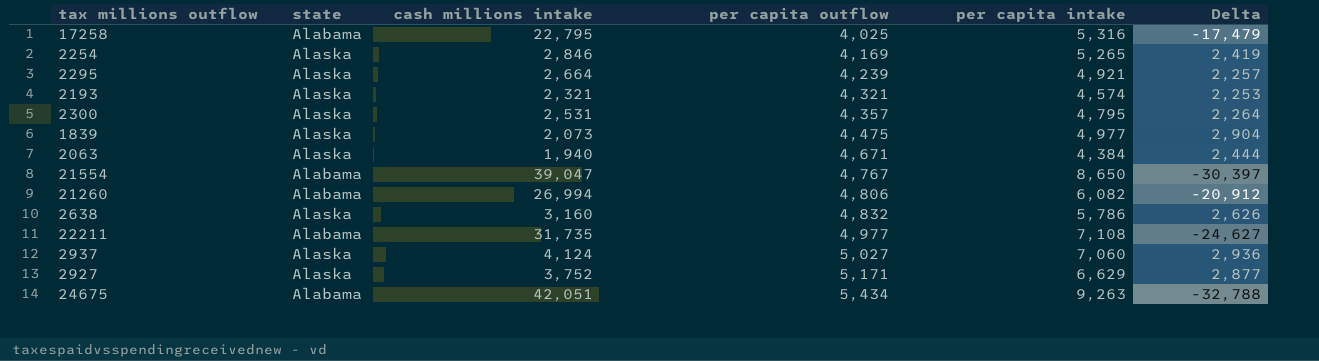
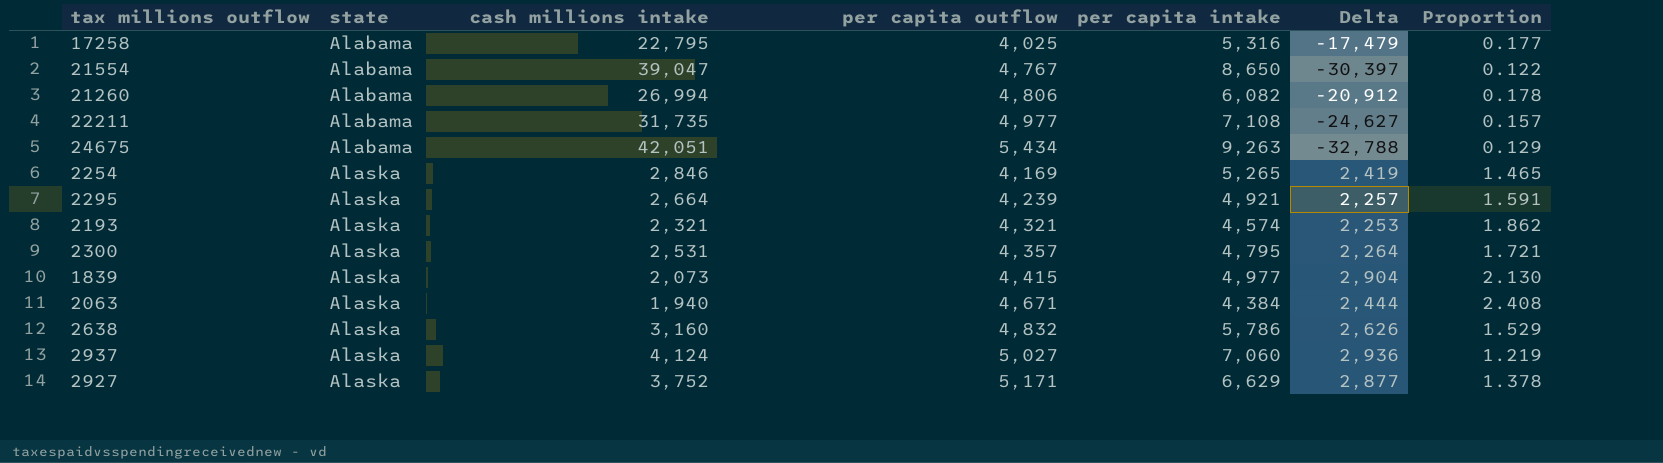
row order: per capita outflow ascending -> state ascending
column Proportion | formula: none -> [per capita outflow] / [cash millions intake]
1839 | per capita outflow: 4,475 -> 4,415

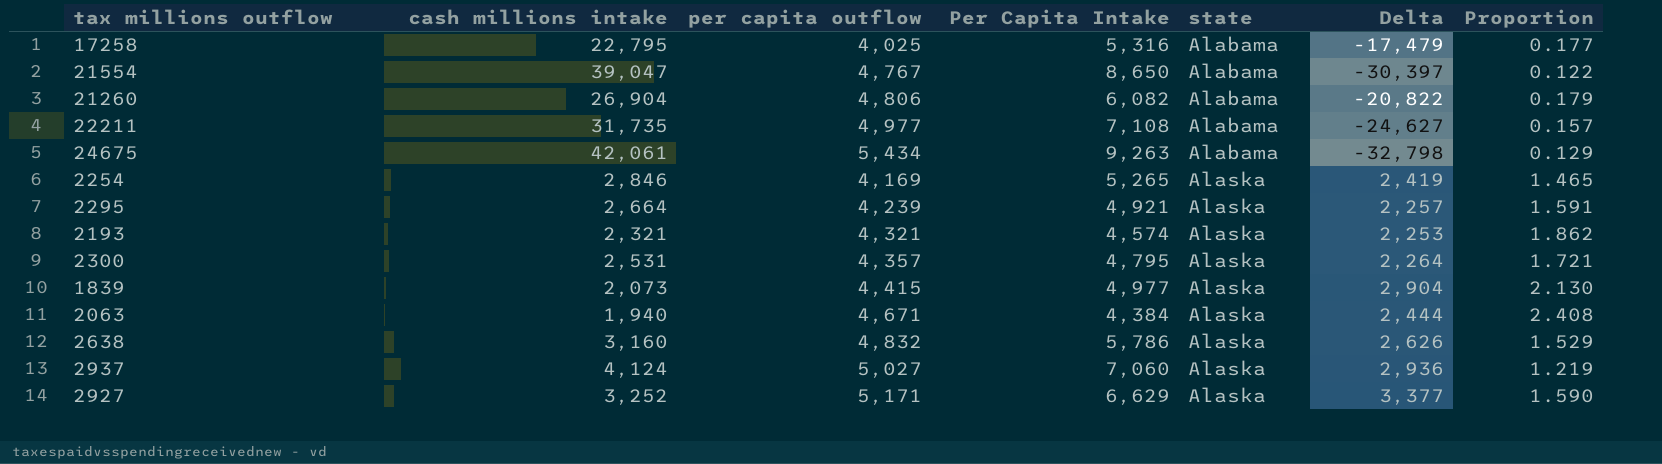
column name: per capita intake -> Per Capita Intake
column state | position: 2 -> 5
21260 | cash millions intake: 26,994 -> 26,904
21260 | Delta: -20,912 -> -20,822
21260 | Proportion: 0.178 -> 0.179
24675 | cash millions intake: 42,051 -> 42,061
24675 | Delta: -32,788 -> -32,798
2927 | cash millions intake: 3,752 -> 3,252
2927 | Delta: 2,877 -> 3,377
2927 | Proportion: 1.378 -> 1.590

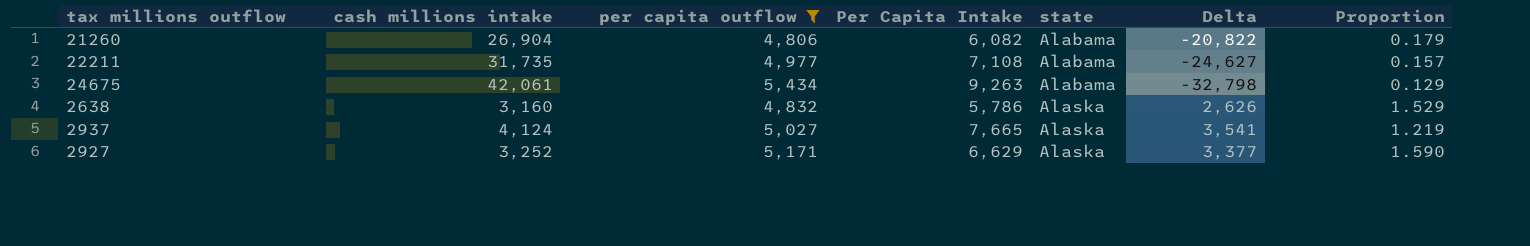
filter: none -> per capita outflow >= 4,806
2937 | Per Capita Intake: 7,060 -> 7,665
2937 | Delta: 2,936 -> 3,541

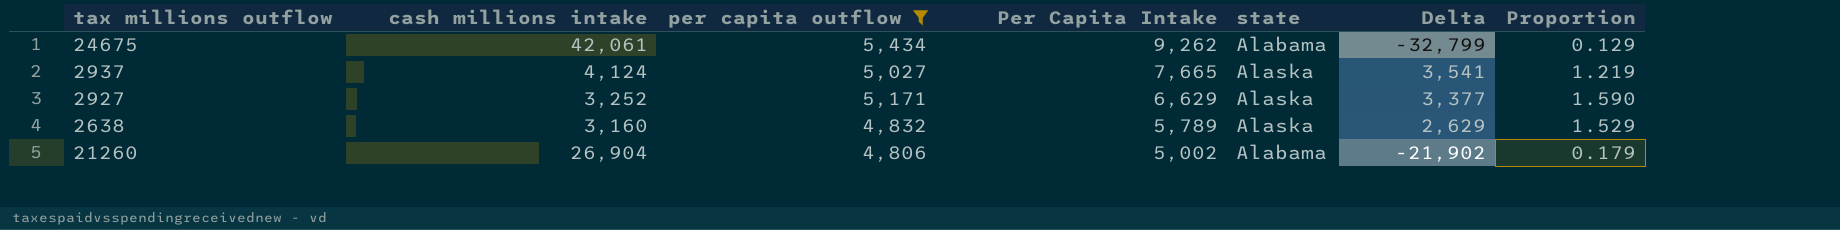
row order: state ascending -> Per Capita Intake descending
row 22211: 31,735 | 4,977 | 7,108 | Alabama | -24,627 | 0.157 -> none
24675 | Per Capita Intake: 9,263 -> 9,262
24675 | Delta: -32,798 -> -32,799
2638 | Per Capita Intake: 5,786 -> 5,789
2638 | Delta: 2,626 -> 2,629
21260 | Per Capita Intake: 6,082 -> 5,002
21260 | Delta: -20,822 -> -21,902

